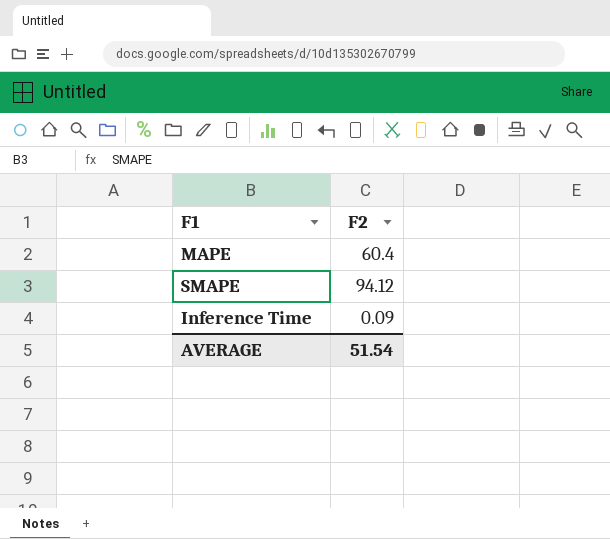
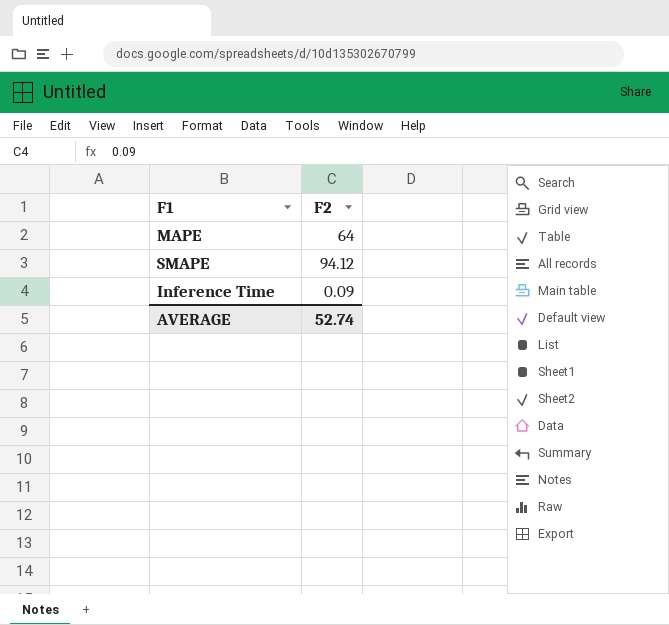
MAPE | F2: 60.4 -> 64
AVERAGE | F2: 51.54 -> 52.74

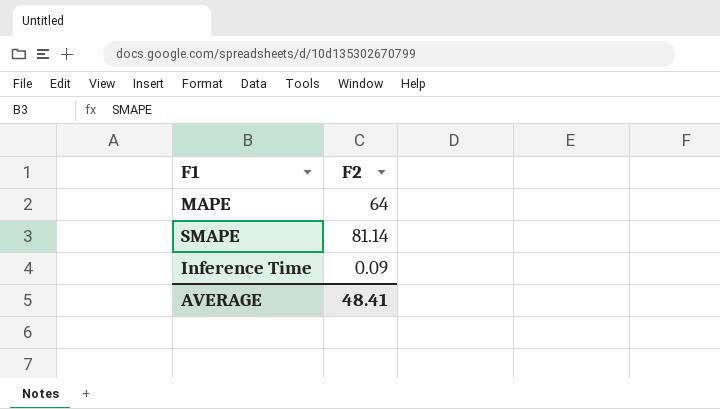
SMAPE | F2: 94.12 -> 81.14
AVERAGE | F2: 52.74 -> 48.41

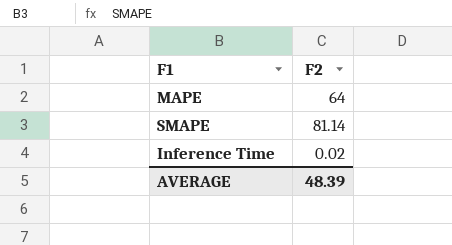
Inference Time | F2: 0.09 -> 0.02
AVERAGE | F2: 48.41 -> 48.39

